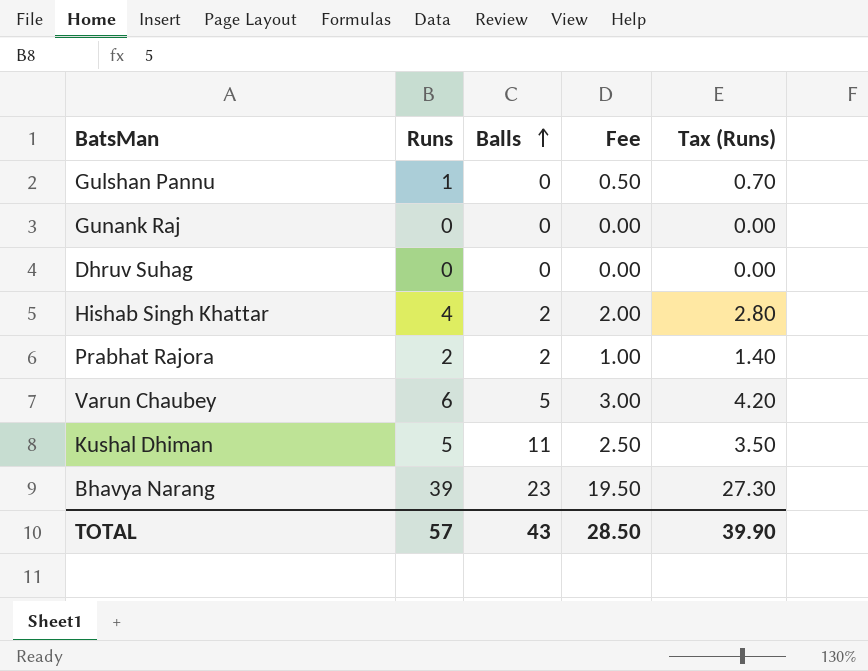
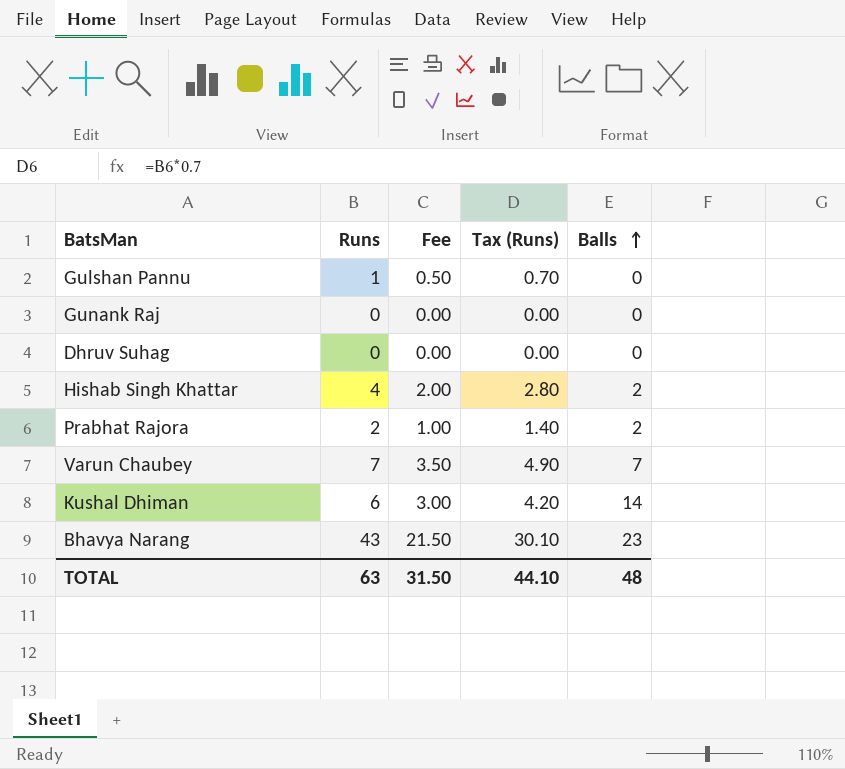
column Balls | position: 3 -> 5
Varun Chaubey | Runs: 6 -> 7
Varun Chaubey | Fee: 3.00 -> 3.50
Varun Chaubey | Tax (Runs): 4.20 -> 4.90
Varun Chaubey | Balls: 5 -> 7
Kushal Dhiman | Runs: 5 -> 6
Kushal Dhiman | Fee: 2.50 -> 3.00
Kushal Dhiman | Tax (Runs): 3.50 -> 4.20
Kushal Dhiman | Balls: 11 -> 14
Bhavya Narang | Runs: 39 -> 43
Bhavya Narang | Fee: 19.50 -> 21.50
Bhavya Narang | Tax (Runs): 27.30 -> 30.10
TOTAL | Runs: 57 -> 63
TOTAL | Fee: 28.50 -> 31.50
TOTAL | Tax (Runs): 39.90 -> 44.10
TOTAL | Balls: 43 -> 48

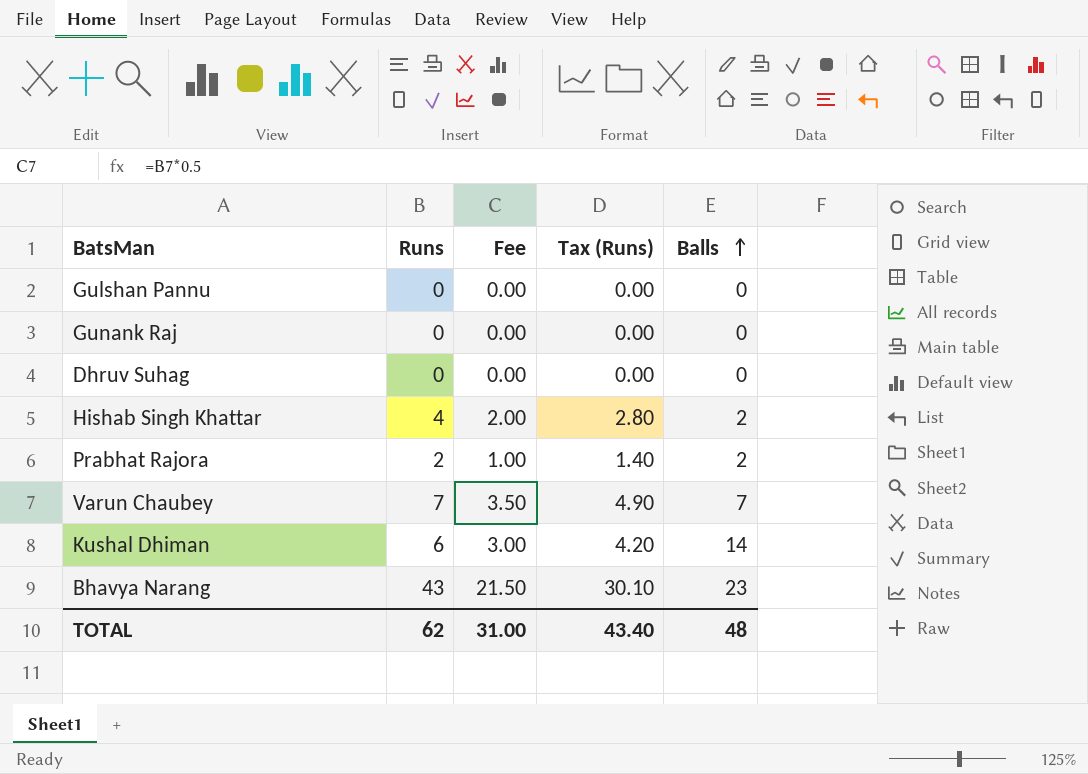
Gulshan Pannu | Runs: 1 -> 0
Gulshan Pannu | Fee: 0.50 -> 0.00
Gulshan Pannu | Tax (Runs): 0.70 -> 0.00
TOTAL | Runs: 63 -> 62
TOTAL | Fee: 31.50 -> 31.00
TOTAL | Tax (Runs): 44.10 -> 43.40

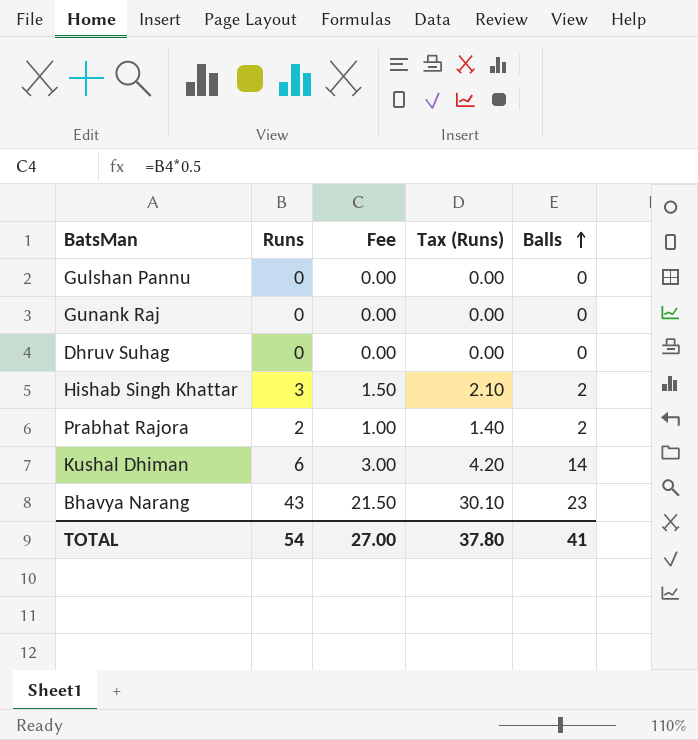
row Varun Chaubey: 7 | 3.50 | 4.90 | 7 -> none
Hishab Singh Khattar | Runs: 4 -> 3
Hishab Singh Khattar | Fee: 2.00 -> 1.50
Hishab Singh Khattar | Tax (Runs): 2.80 -> 2.10
TOTAL | Runs: 62 -> 54
TOTAL | Fee: 31.00 -> 27.00
TOTAL | Tax (Runs): 43.40 -> 37.80
TOTAL | Balls: 48 -> 41

